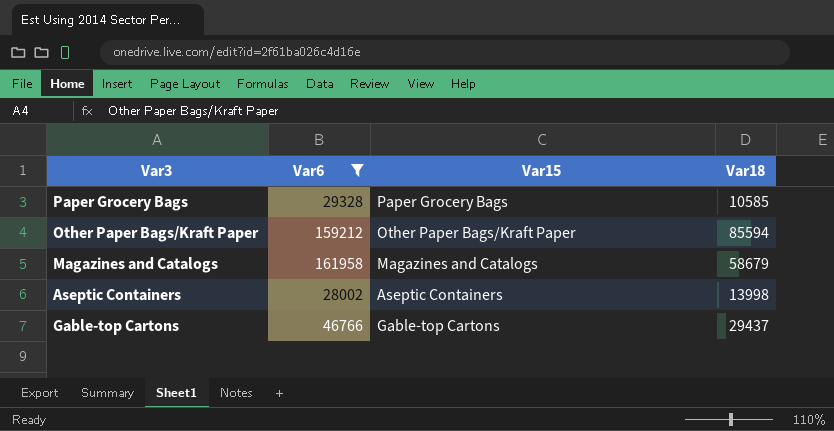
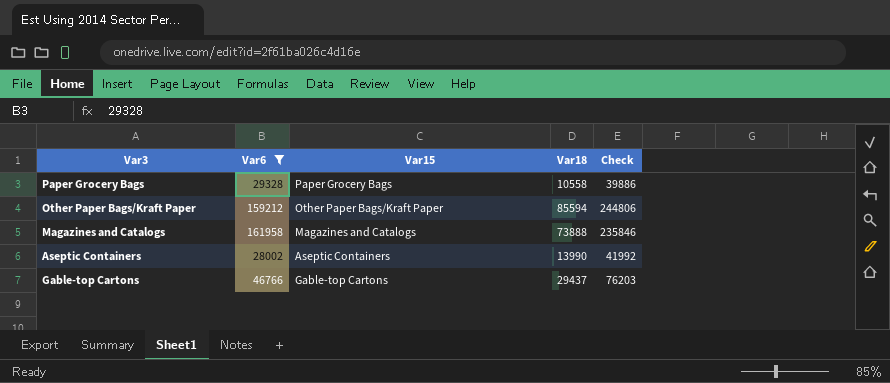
column Check | formula: none -> [Var6] + [Var18]
Paper Grocery Bags | Var18: 10585 -> 10558
Magazines and Catalogs | Var18: 58679 -> 73888
Aseptic Containers | Var18: 13998 -> 13990

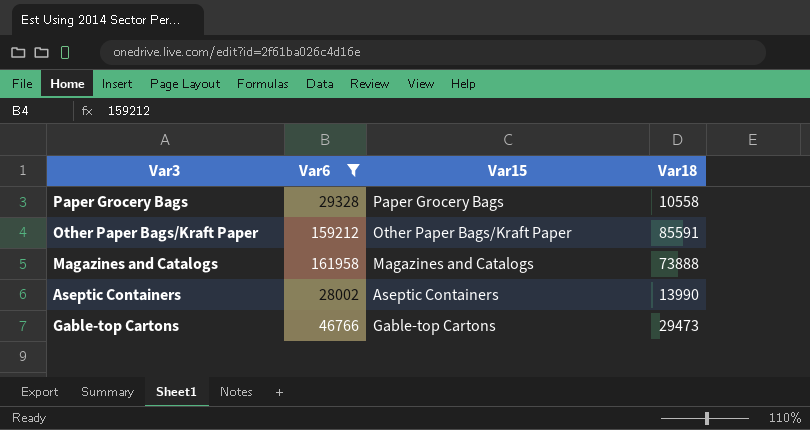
column Check | formula: [Var6] + [Var18] -> none
Other Paper Bags/Kraft Paper | Var18: 85594 -> 85591
Gable-top Cartons | Var18: 29437 -> 29473

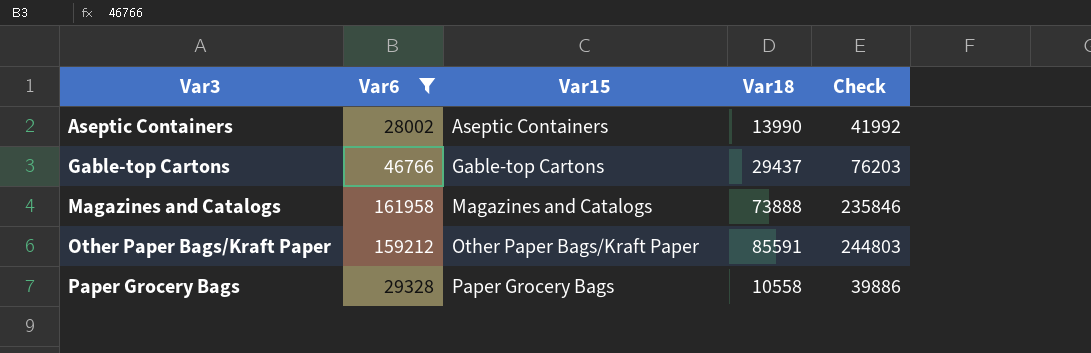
row order: none -> Var3 ascending
column Check | formula: none -> [Var6] + [Var18]
Gable-top Cartons | Var18: 29473 -> 29437

